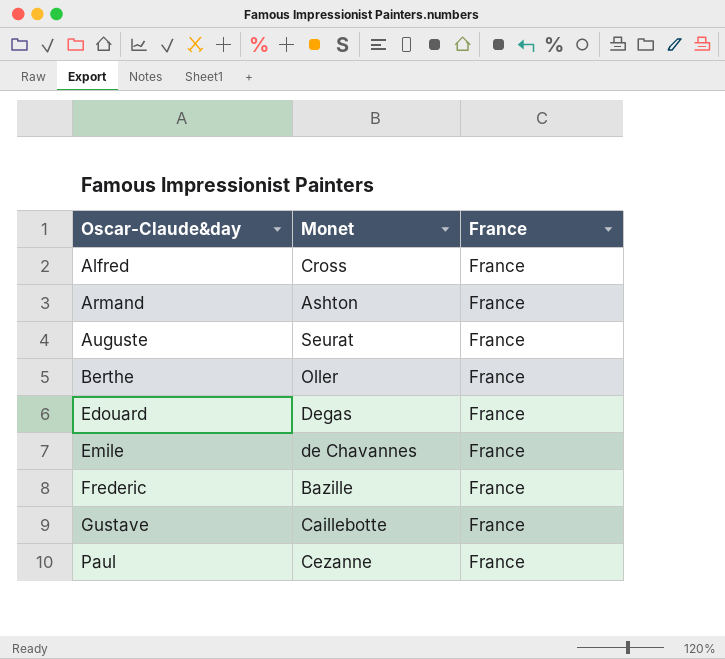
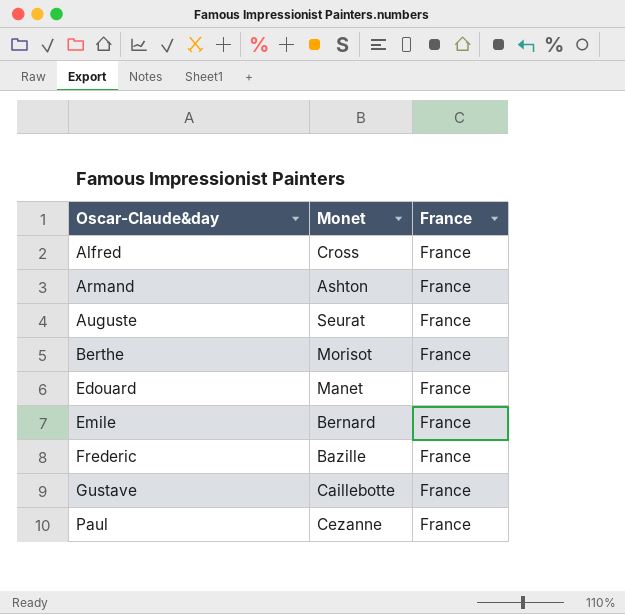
Berthe | Monet: Oller -> Morisot
Edouard | Monet: Degas -> Manet
Emile | Monet: de Chavannes -> Bernard

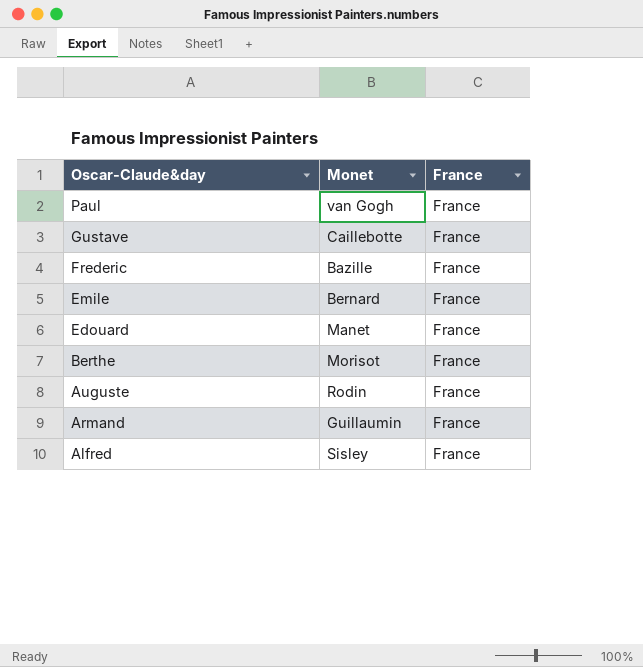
row order: Oscar-Claude&day ascending -> Oscar-Claude&day descending
Paul | Monet: Cezanne -> van Gogh
Auguste | Monet: Seurat -> Rodin
Armand | Monet: Ashton -> Guillaumin
Alfred | Monet: Cross -> Sisley

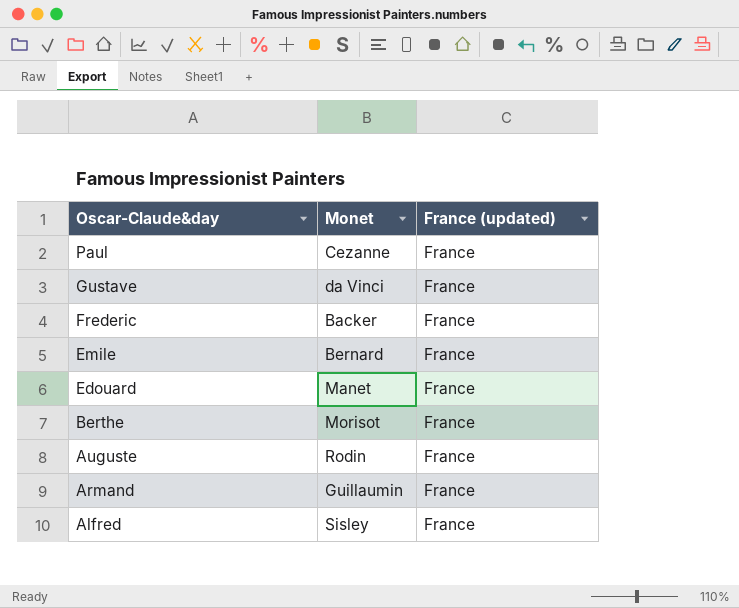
column name: France -> France (updated)
Paul | Monet: van Gogh -> Cezanne
Gustave | Monet: Caillebotte -> da Vinci
Frederic | Monet: Bazille -> Backer

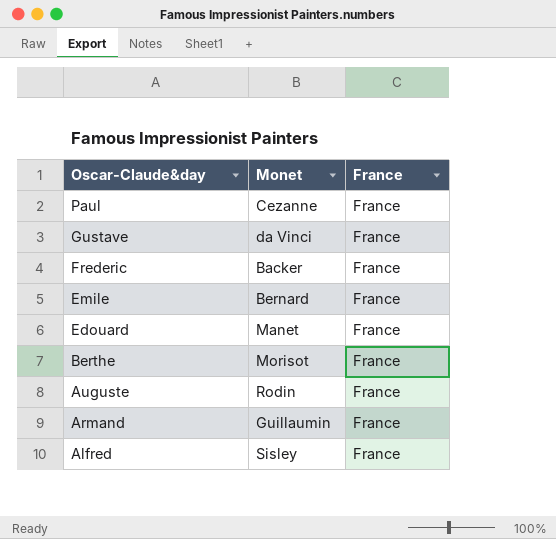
column name: France (updated) -> France

